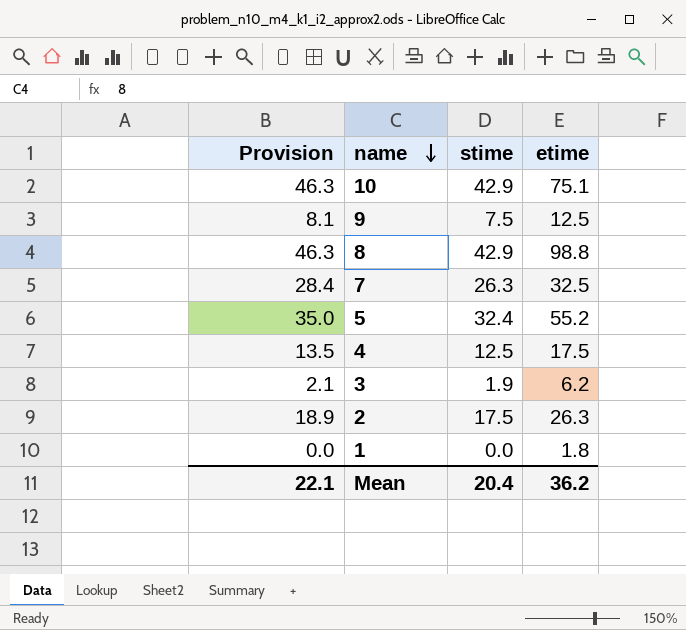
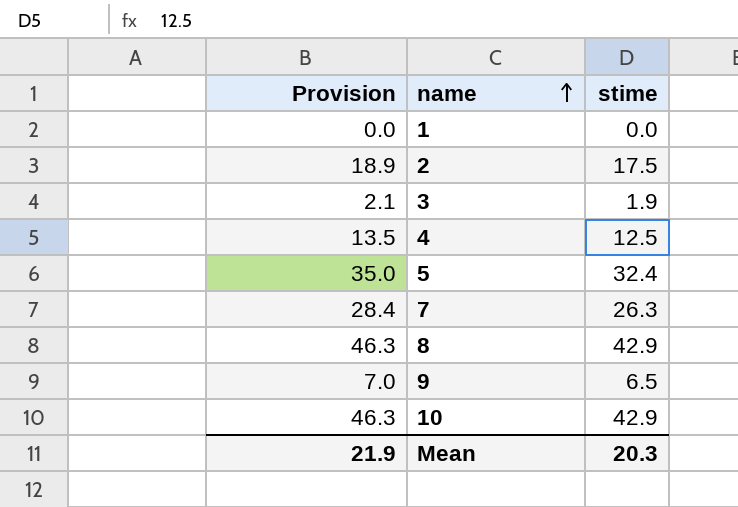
row order: name descending -> name ascending
column etime | position: 4 -> none
9 | Provision: 8.1 -> 7.0
9 | stime: 7.5 -> 6.5
Mean | Provision: 22.1 -> 21.9
Mean | stime: 20.4 -> 20.3

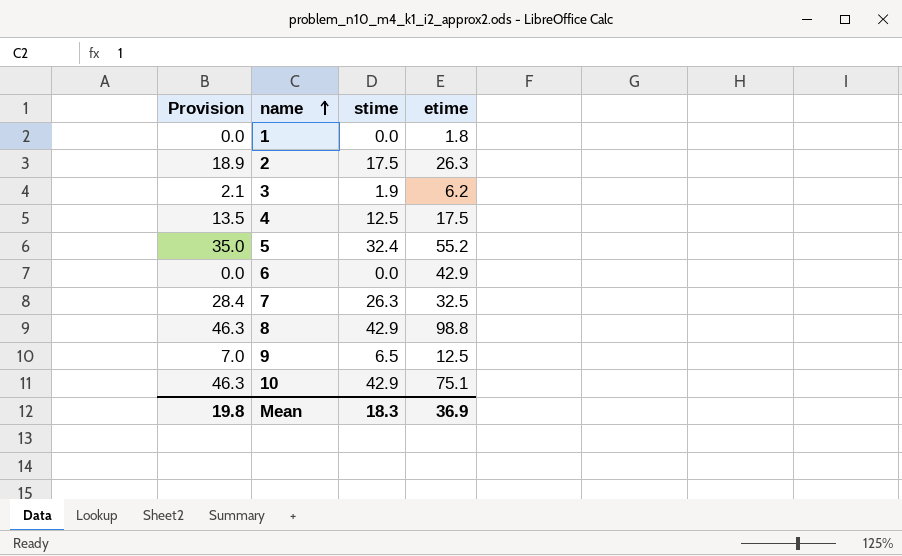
column etime | position: none -> 4
row 6: none -> 0.0 | 0.0 | 42.9
Mean | Provision: 21.9 -> 19.8
Mean | stime: 20.3 -> 18.3

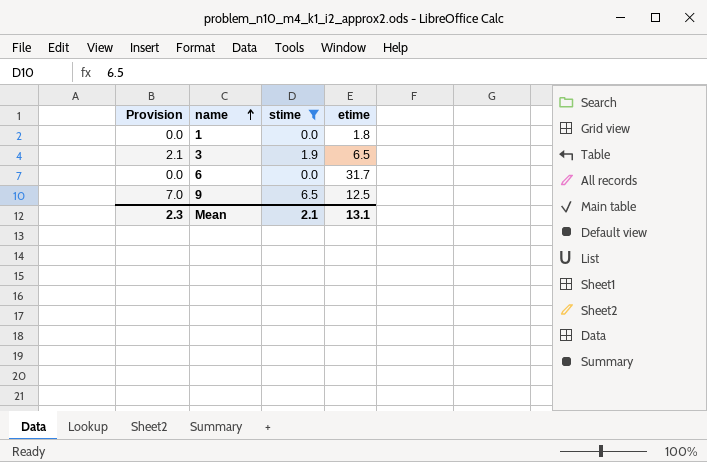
filter: none -> stime <= 6.5
3 | etime: 6.2 -> 6.5
6 | etime: 42.9 -> 31.7
Mean | Provision: 19.8 -> 2.3
Mean | stime: 18.3 -> 2.1
Mean | etime: 36.9 -> 13.1

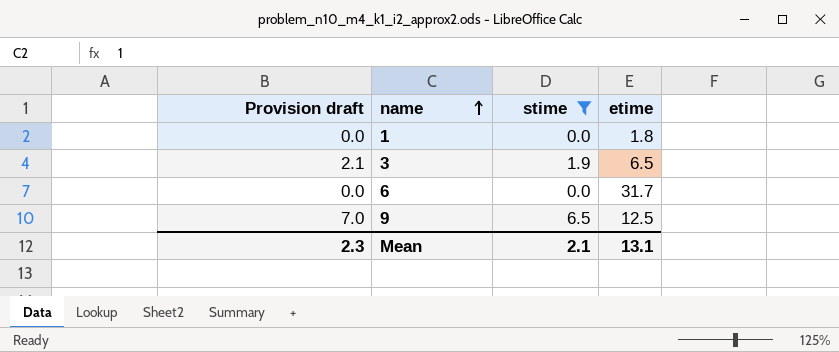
column name: Provision -> Provision draft

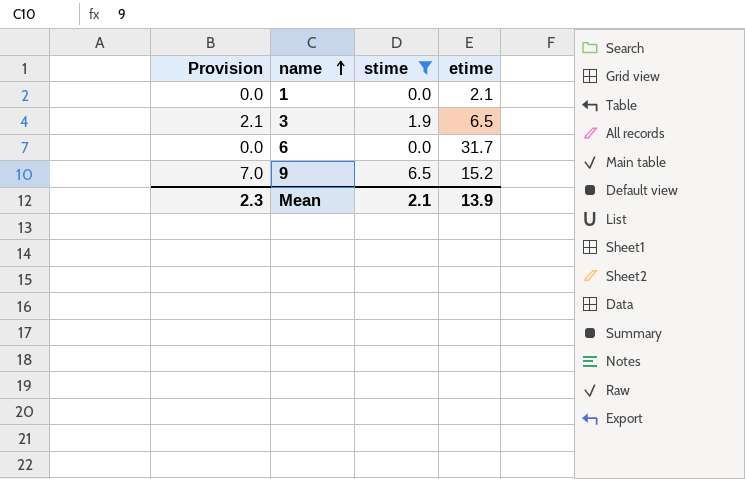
column name: Provision draft -> Provision
1 | etime: 1.8 -> 2.1
9 | etime: 12.5 -> 15.2
Mean | etime: 13.1 -> 13.9

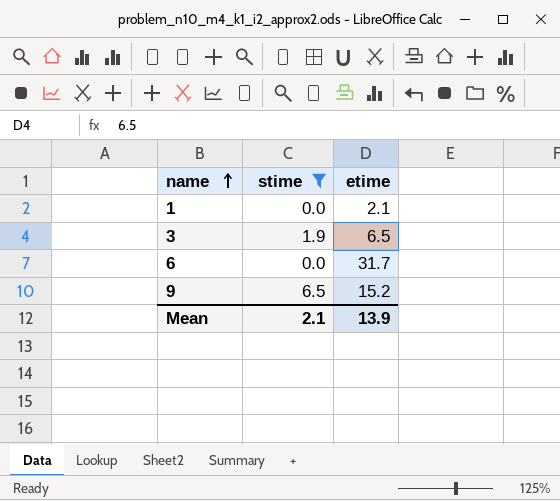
column Provision | formula: [stime] * 1.08 -> none

